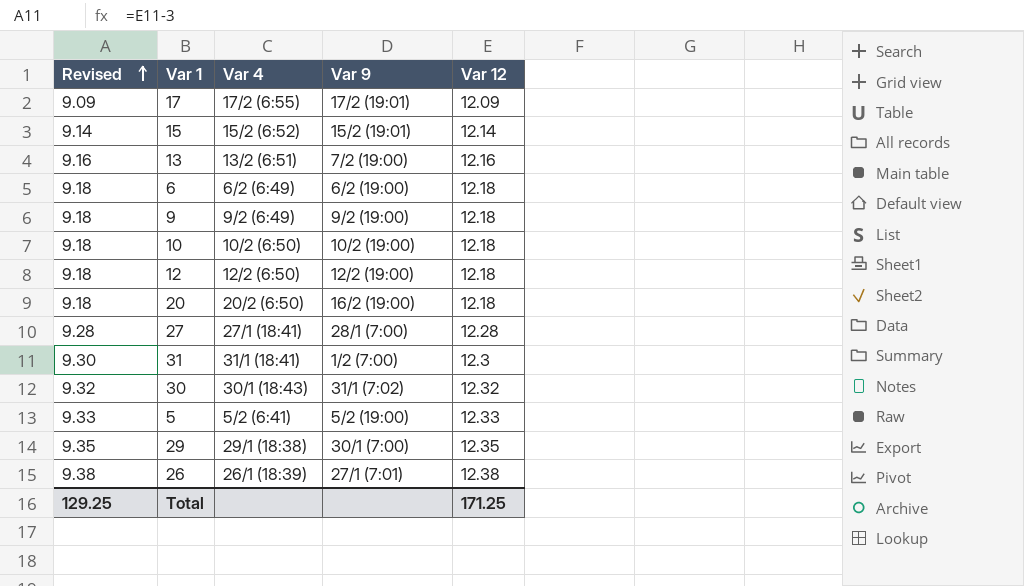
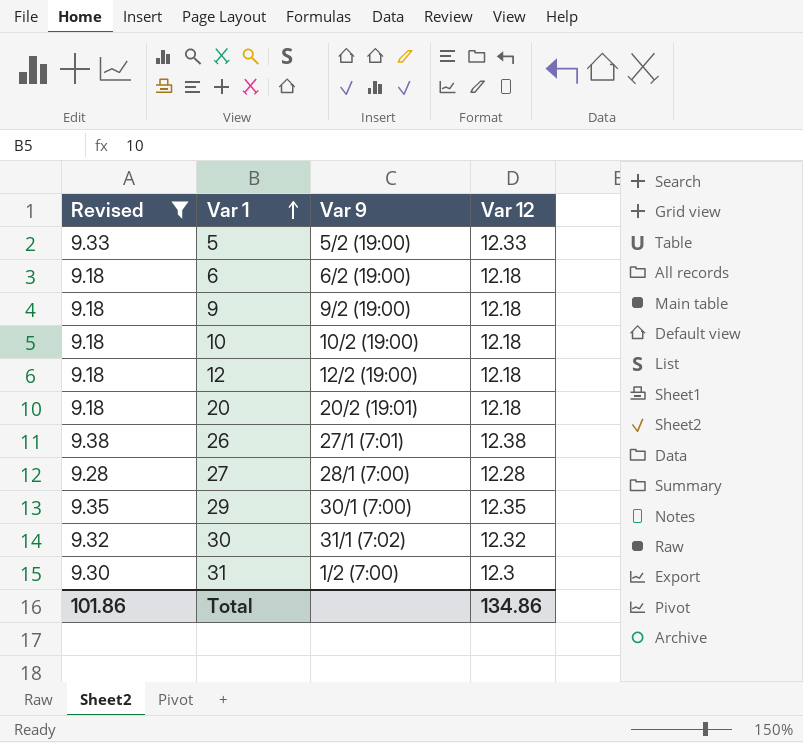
filter: none -> Revised >= 9.18
row order: Revised ascending -> Var 1 ascending
column Var 4 | position: 3 -> none
20 | Var 9: 16/2 (19:00) -> 20/2 (19:01)
Total | Revised: 129.25 -> 101.86
Total | Var 12: 171.25 -> 134.86

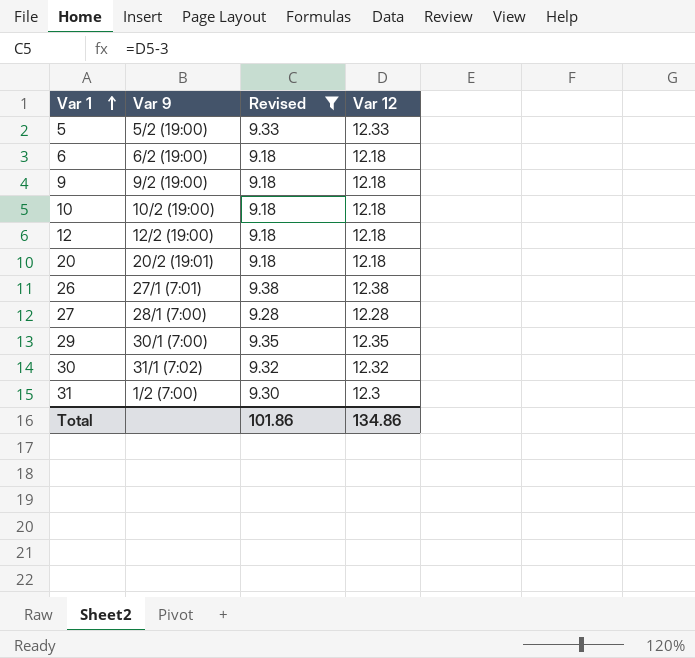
column Revised | position: 1 -> 3

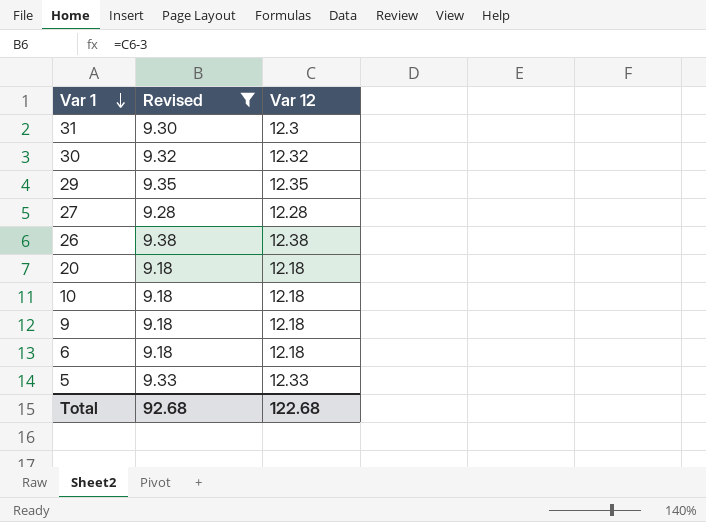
row order: Var 1 ascending -> Var 1 descending
column Var 9 | position: 2 -> none
row 12: 12/2 (19:00) | 9.18 | 12.18 -> none
Total | Revised: 101.86 -> 92.68
Total | Var 12: 134.86 -> 122.68

